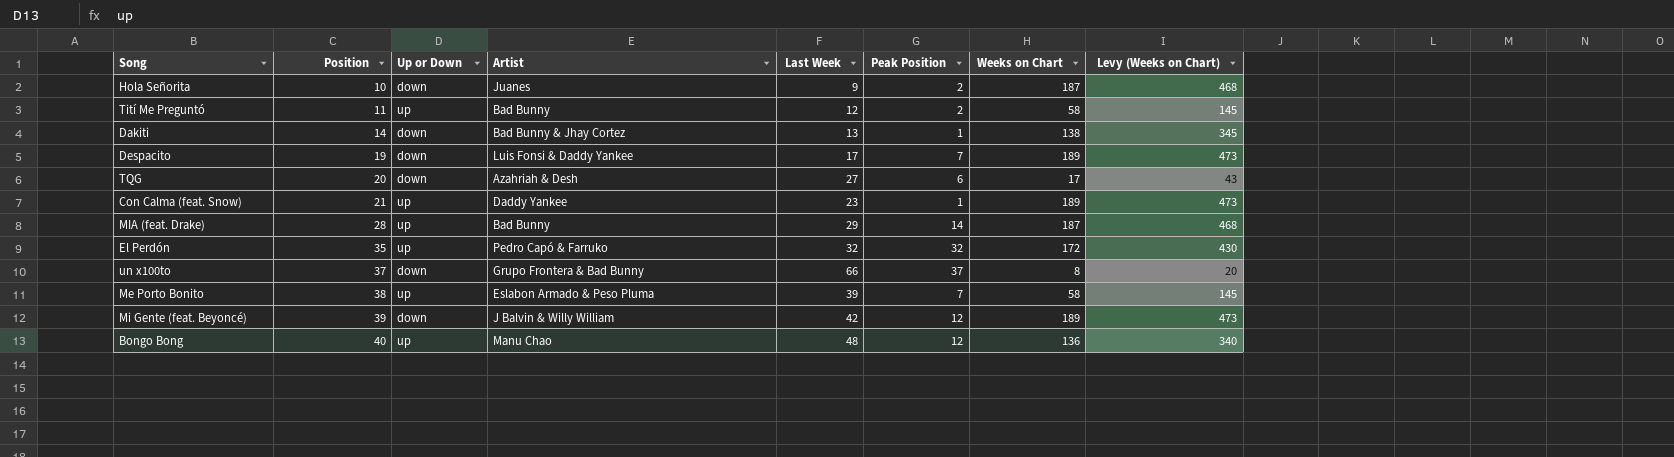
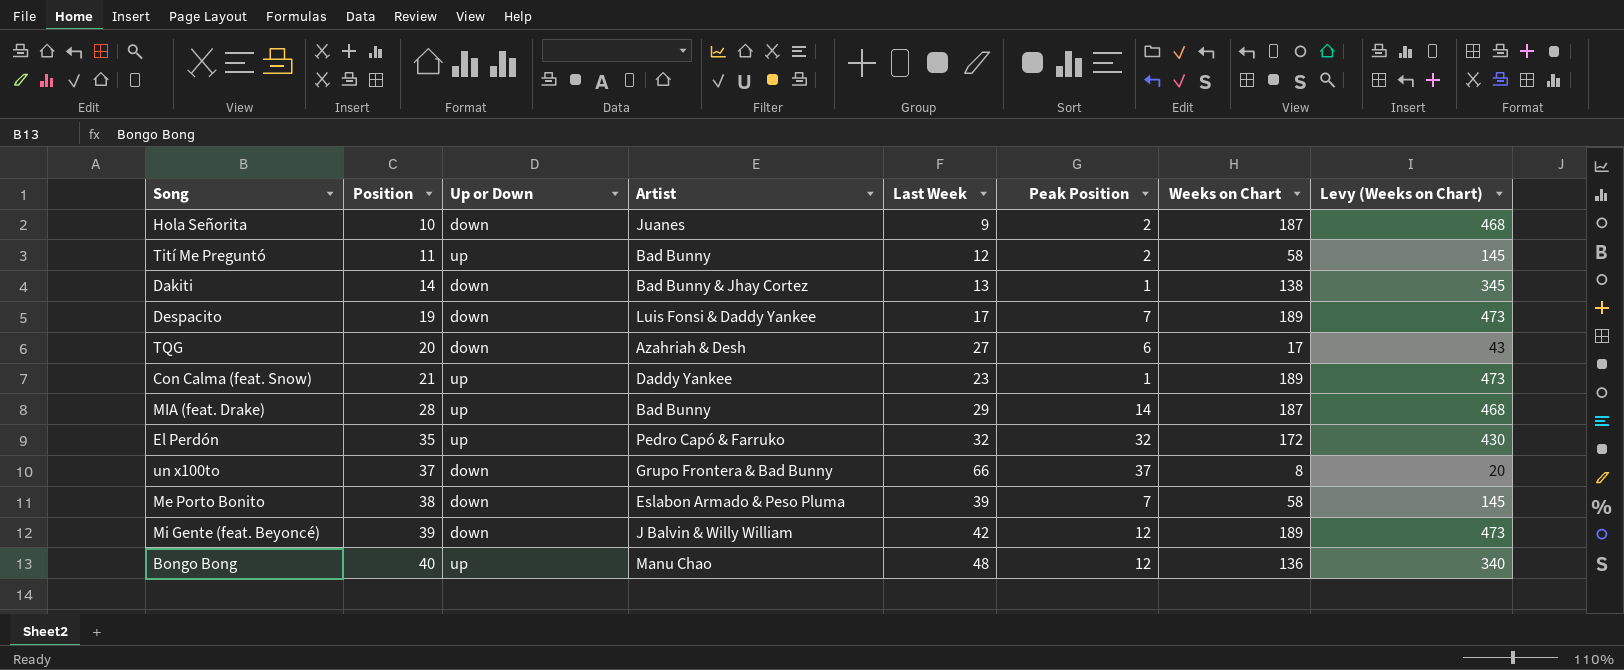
Me Porto Bonito | Up or Down: up -> down

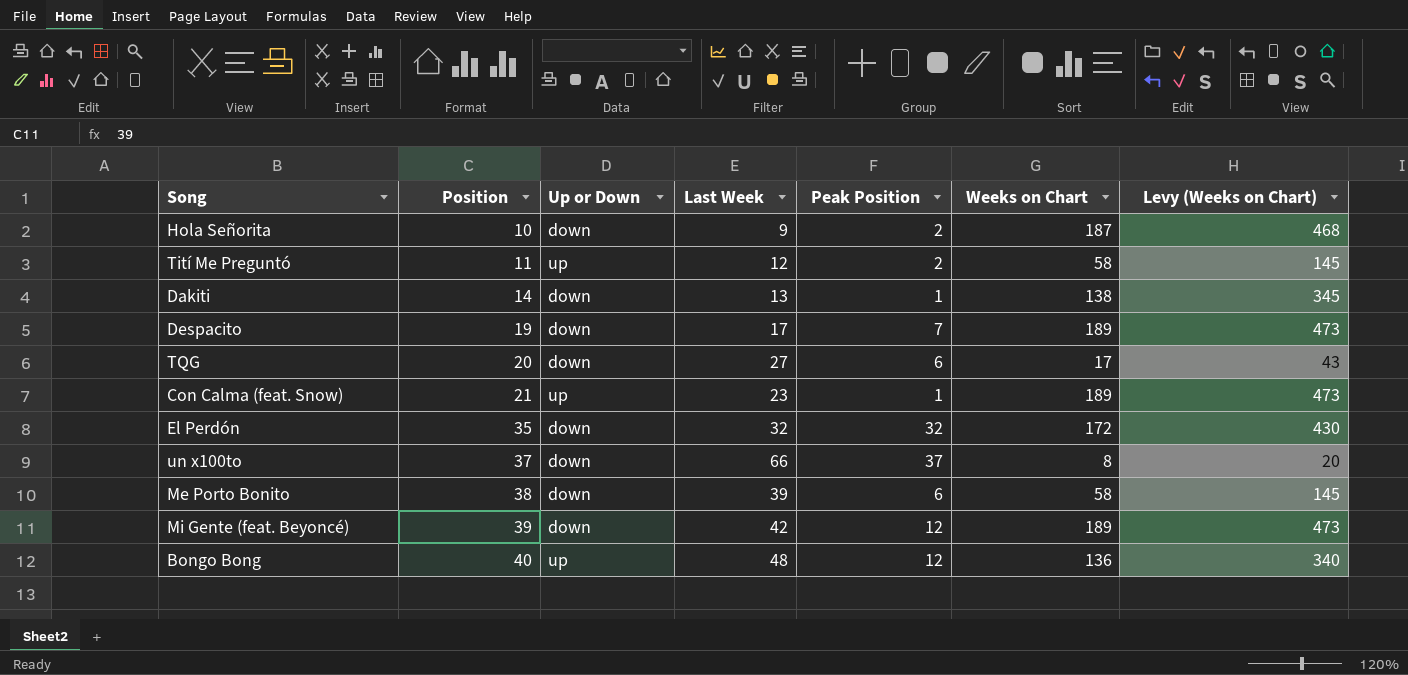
column Artist | position: 4 -> none
row MIA (feat. Drake): 28 | up | Bad Bunny | 29 | 14 | 187 | 468 -> none
El Perdón | Up or Down: up -> down
Me Porto Bonito | Peak Position: 7 -> 6

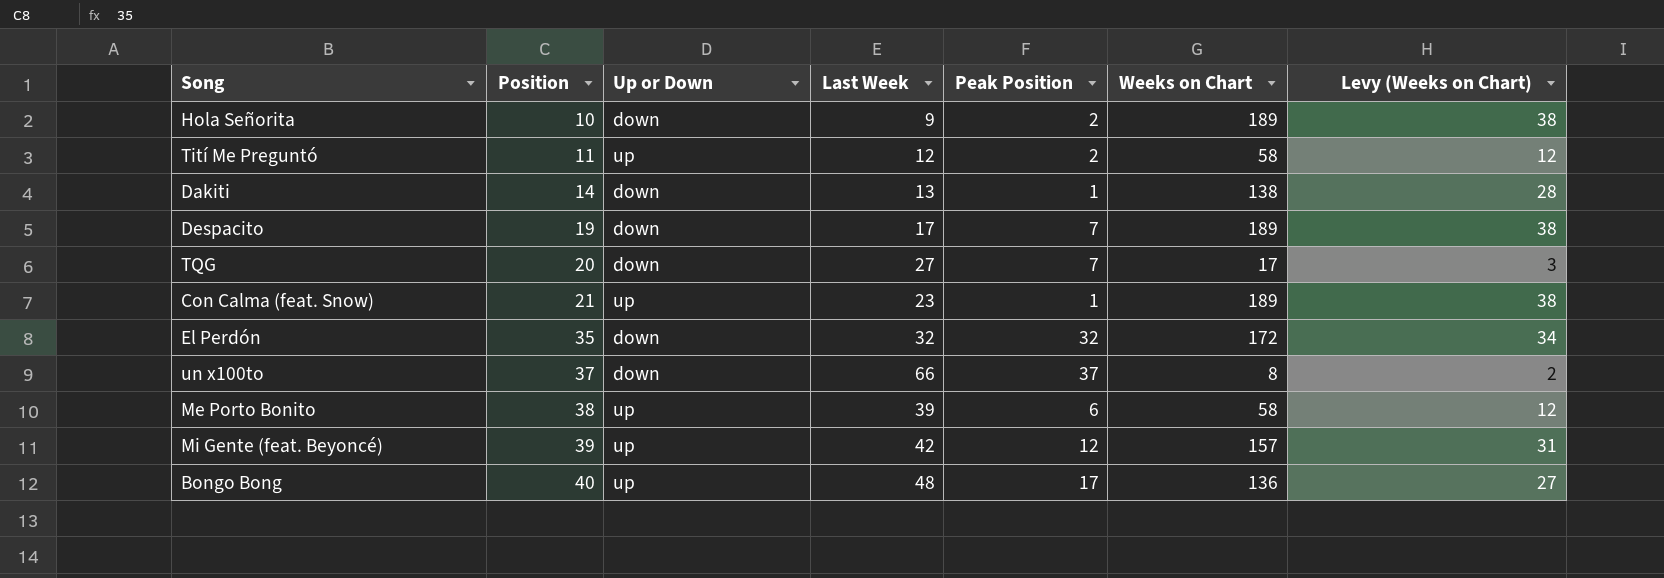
column Levy (Weeks on Chart) | formula: [Weeks on Chart] * 2.5 -> [Weeks on Chart] * 0.2
Hola Señorita | Weeks on Chart: 187 -> 189
TQG | Peak Position: 6 -> 7
Me Porto Bonito | Up or Down: down -> up
Mi Gente (feat. Beyoncé) | Up or Down: down -> up
Mi Gente (feat. Beyoncé) | Weeks on Chart: 189 -> 157
Bongo Bong | Peak Position: 12 -> 17

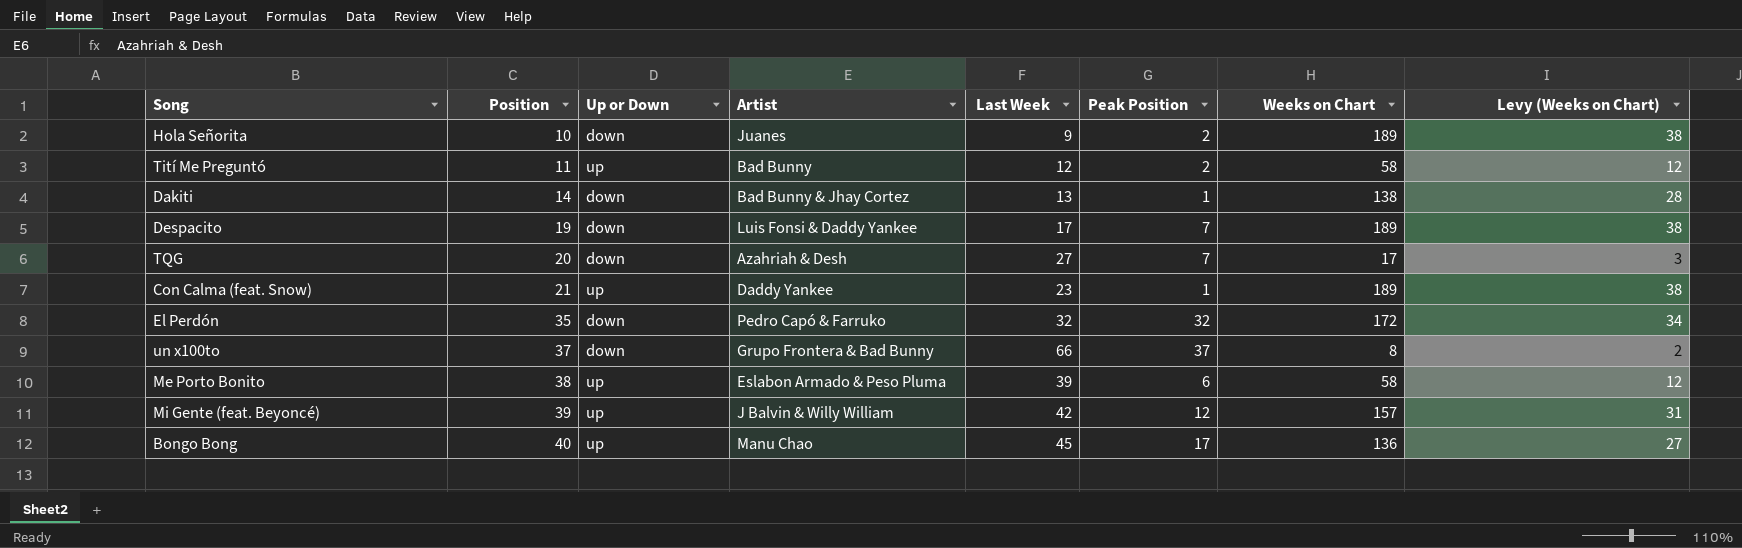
column Artist | position: none -> 4
Bongo Bong | Last Week: 48 -> 45

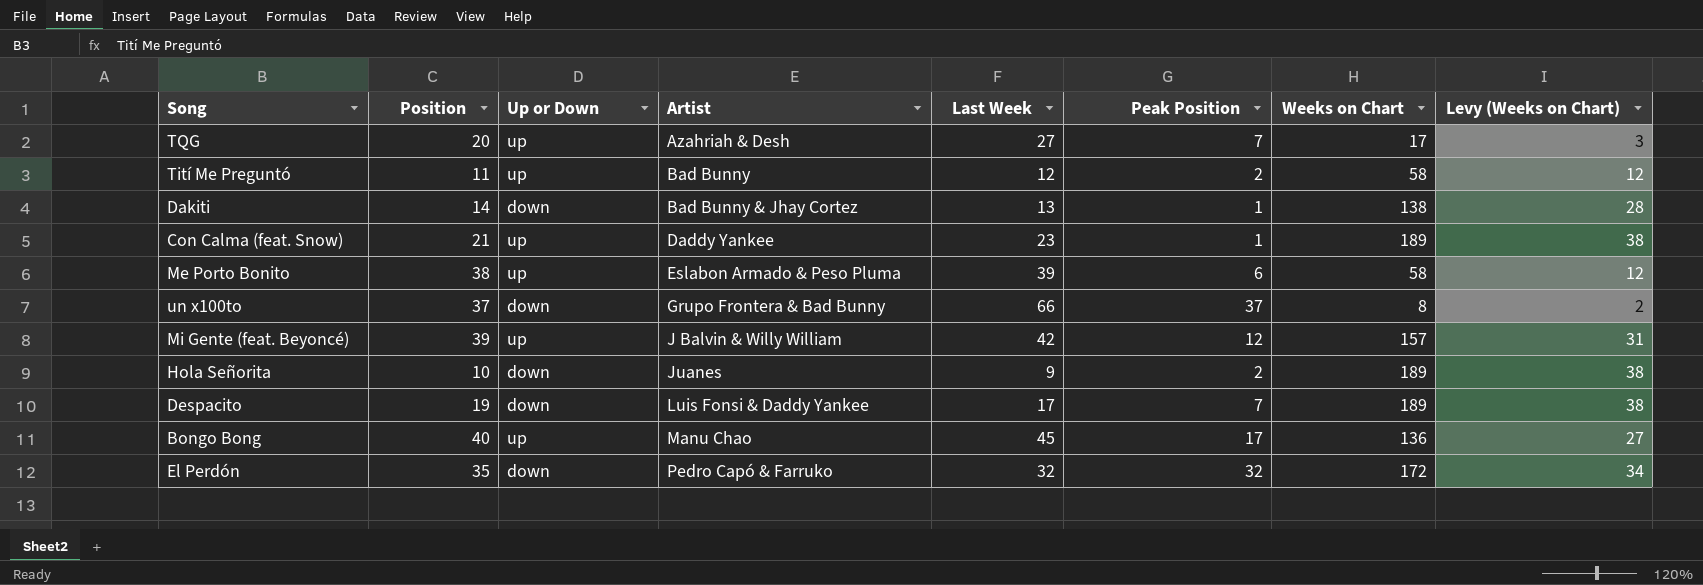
row order: Position ascending -> Artist ascending
TQG | Up or Down: down -> up

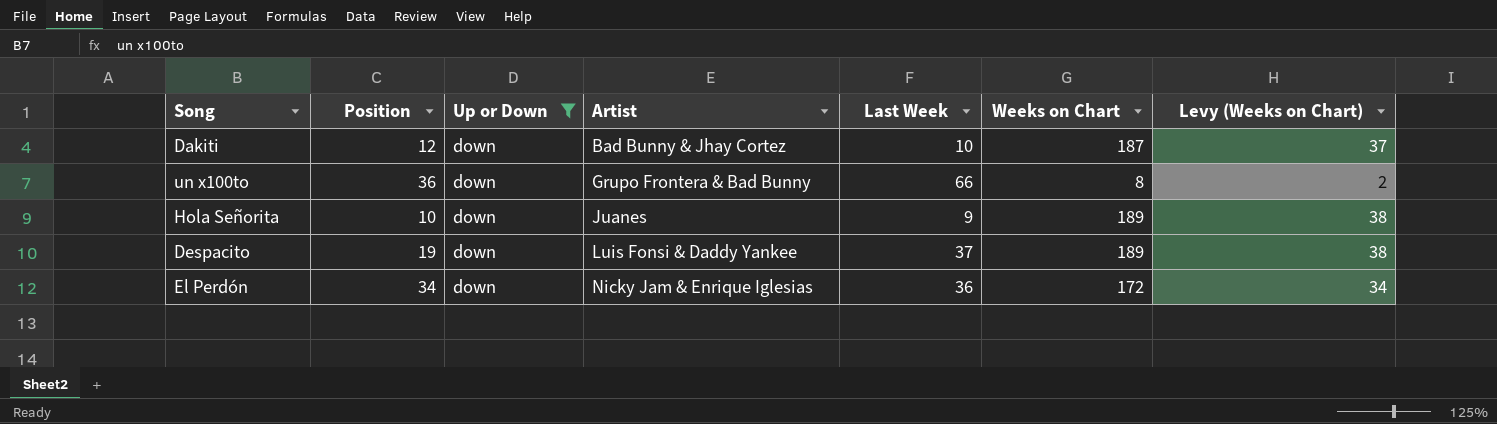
filter: none -> Up or Down = down
column Peak Position | position: 6 -> none
Dakiti | Position: 14 -> 12
Dakiti | Last Week: 13 -> 10
Dakiti | Weeks on Chart: 138 -> 187
Dakiti | Levy (Weeks on Chart): 28 -> 37
un x100to | Position: 37 -> 36
Despacito | Last Week: 17 -> 37
El Perdón | Position: 35 -> 34
El Perdón | Artist: Pedro Capó & Farruko -> Nicky Jam & Enrique Iglesias
El Perdón | Last Week: 32 -> 36

